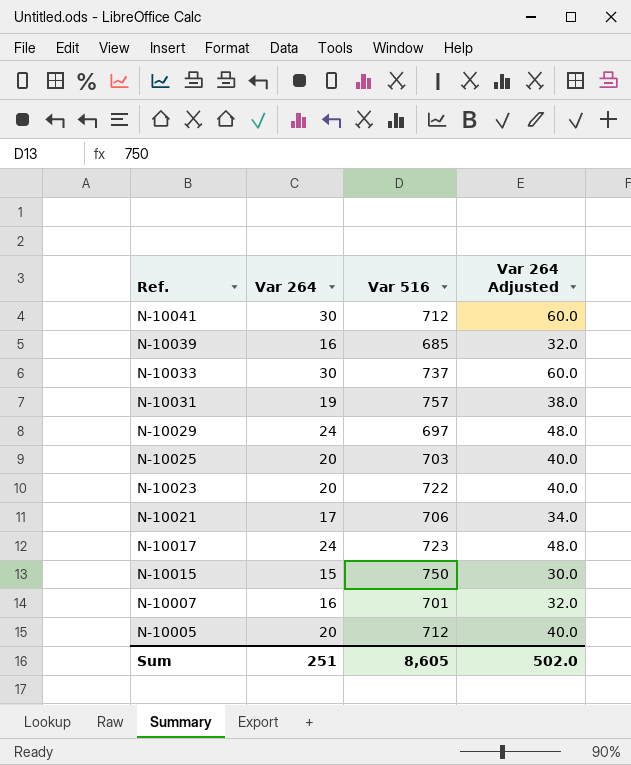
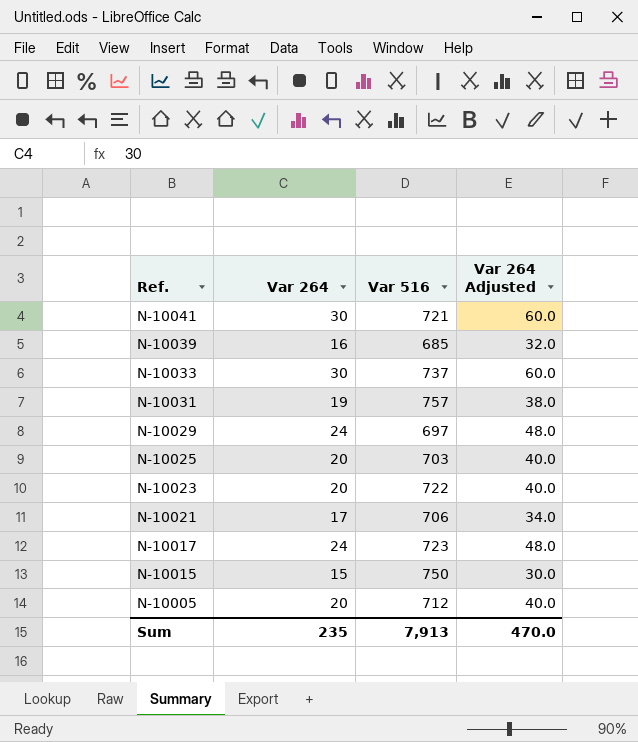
row N-10007: 16 | 701 | 32.0 -> none
N-10041 | Var 516: 712 -> 721
Sum | Var 264: 251 -> 235
Sum | Var 516: 8,605 -> 7,913
Sum | Var 264 Adjusted: 502.0 -> 470.0

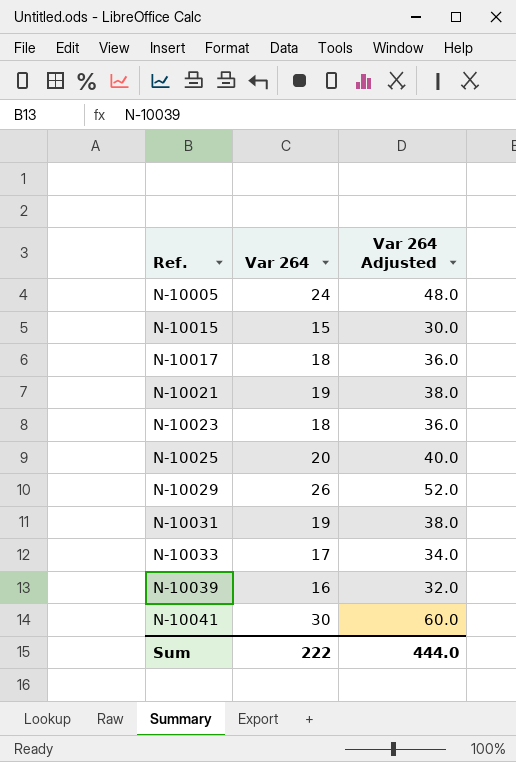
row order: Ref. descending -> Ref. ascending
column Var 516 | position: 3 -> none
N-10005 | Var 264: 20 -> 24
N-10005 | Var 264 Adjusted: 40.0 -> 48.0
N-10017 | Var 264: 24 -> 18
N-10017 | Var 264 Adjusted: 48.0 -> 36.0
N-10021 | Var 264: 17 -> 19
N-10021 | Var 264 Adjusted: 34.0 -> 38.0
N-10023 | Var 264: 20 -> 18
N-10023 | Var 264 Adjusted: 40.0 -> 36.0
N-10029 | Var 264: 24 -> 26
N-10029 | Var 264 Adjusted: 48.0 -> 52.0
N-10033 | Var 264: 30 -> 17
N-10033 | Var 264 Adjusted: 60.0 -> 34.0
Sum | Var 264: 235 -> 222
Sum | Var 264 Adjusted: 470.0 -> 444.0

